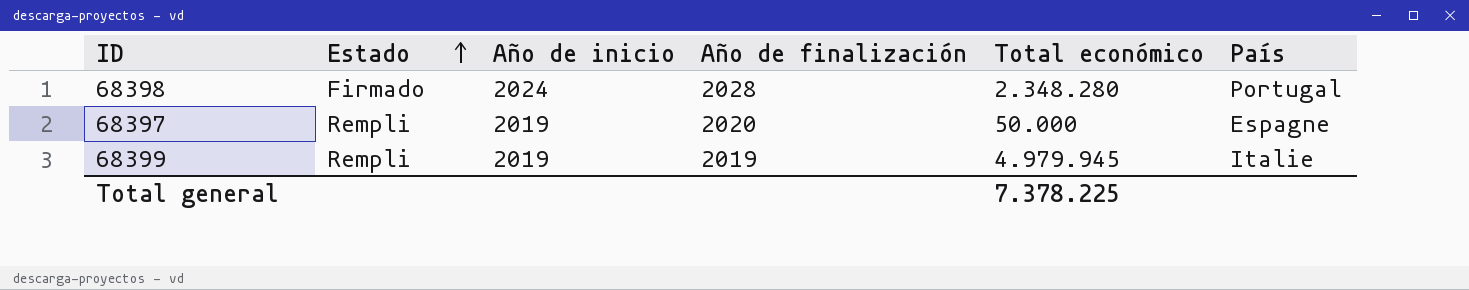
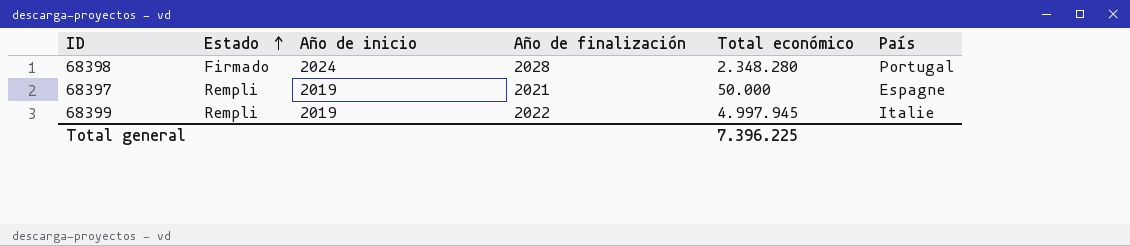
68397 | Año de finalización: 2020 -> 2021
68399 | Año de finalización: 2019 -> 2022
68399 | Total económico: 4.979.945 -> 4.997.945
Total general | Total económico: 7.378.225 -> 7.396.225

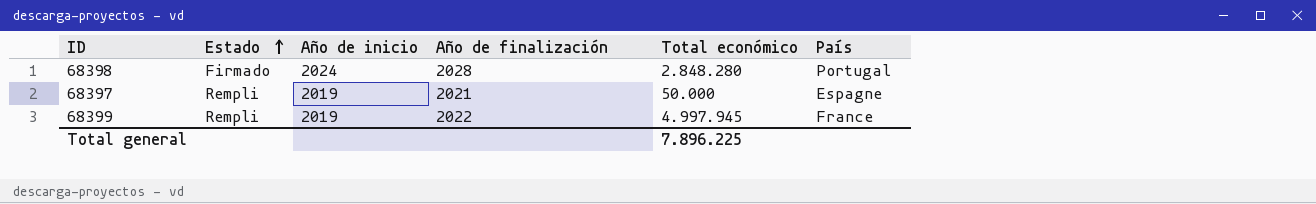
68398 | Total económico: 2.348.280 -> 2.848.280
68399 | País: Italie -> France
Total general | Total económico: 7.396.225 -> 7.896.225

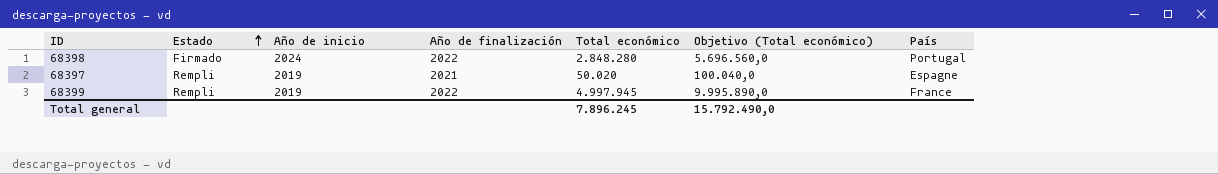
column Objetivo (Total económico) | formula: none -> [Total económico] * 2
68398 | Año de finalización: 2028 -> 2022
68397 | Total económico: 50.000 -> 50.020
Total general | Total económico: 7.896.225 -> 7.896.245

